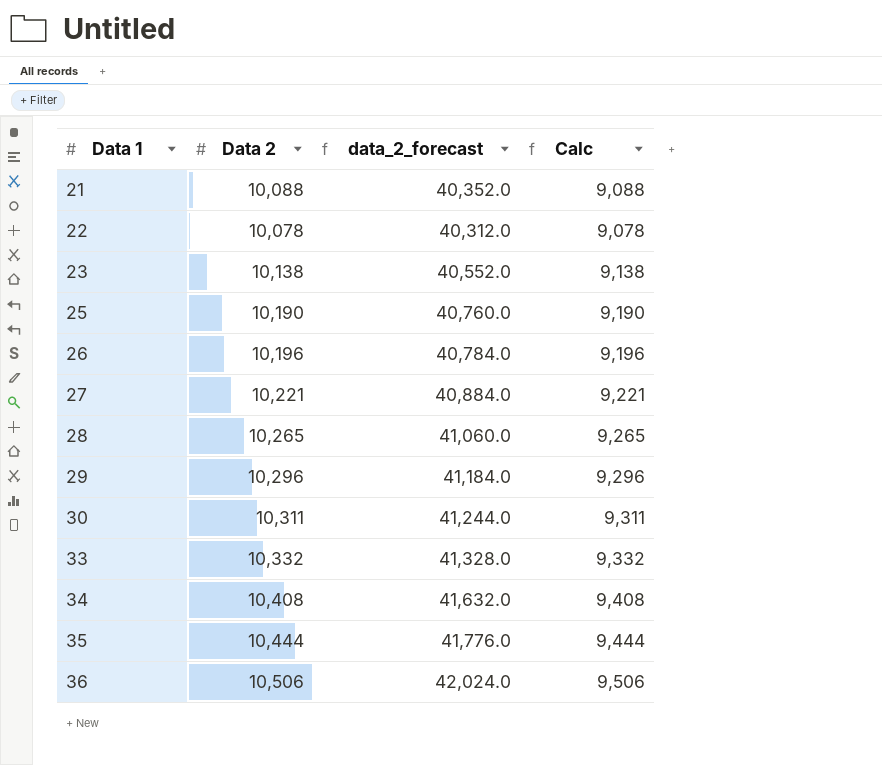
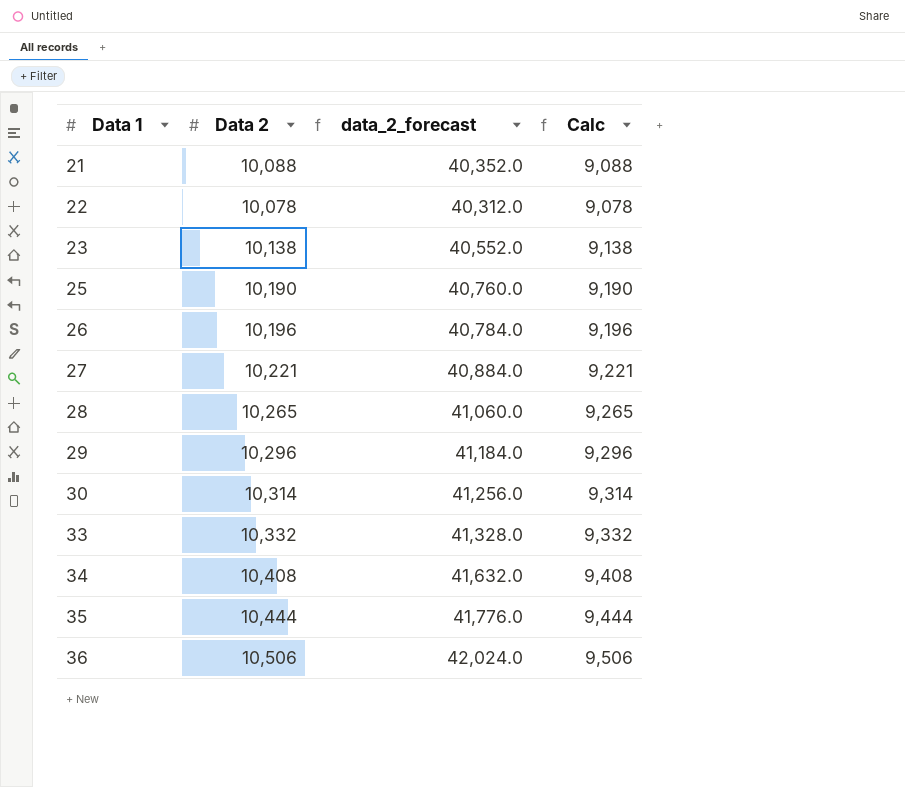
30 | Data 2: 10,311 -> 10,314
30 | data_2_forecast: 41,244.0 -> 41,256.0
30 | Calc: 9,311 -> 9,314

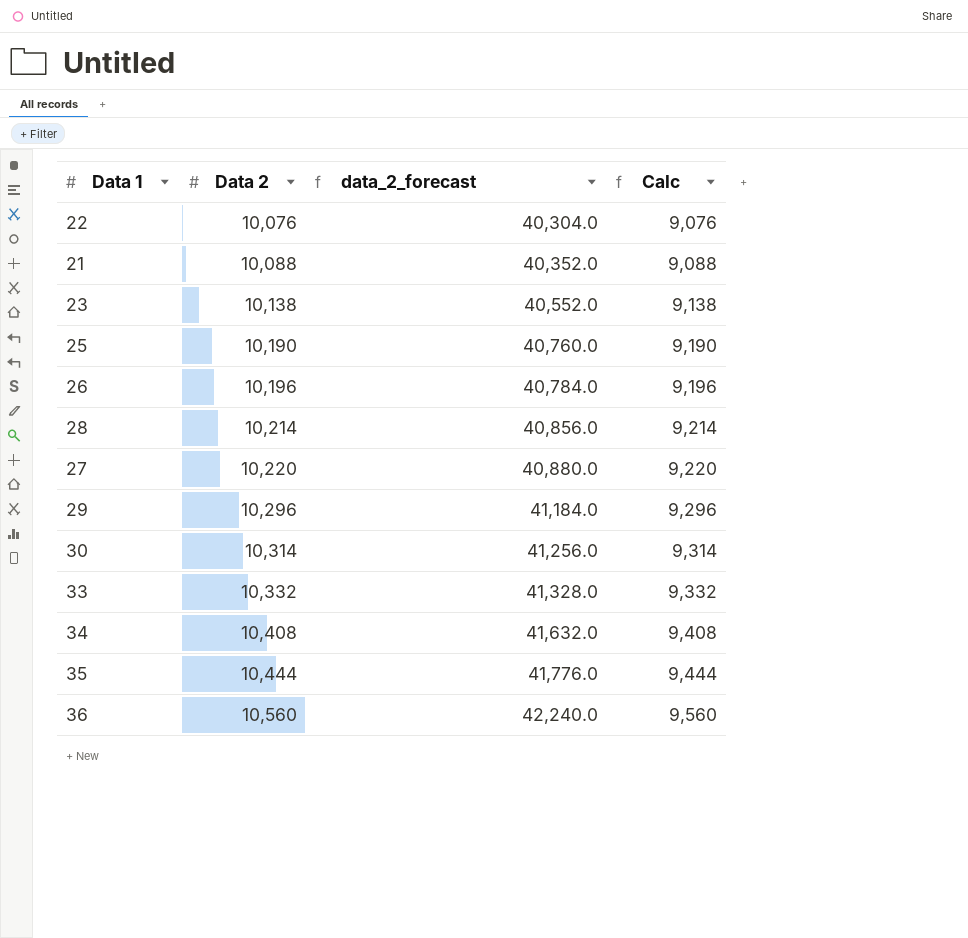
row order: Data 1 ascending -> Data 2 ascending
22 | Data 2: 10,078 -> 10,076
22 | data_2_forecast: 40,312.0 -> 40,304.0
22 | Calc: 9,078 -> 9,076
28 | Data 2: 10,265 -> 10,214
28 | data_2_forecast: 41,060.0 -> 40,856.0
28 | Calc: 9,265 -> 9,214
27 | Data 2: 10,221 -> 10,220
27 | data_2_forecast: 40,884.0 -> 40,880.0
27 | Calc: 9,221 -> 9,220
36 | Data 2: 10,506 -> 10,560
36 | data_2_forecast: 42,024.0 -> 42,240.0
36 | Calc: 9,506 -> 9,560

